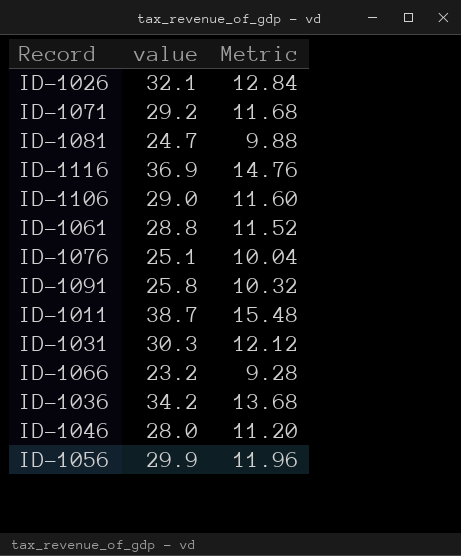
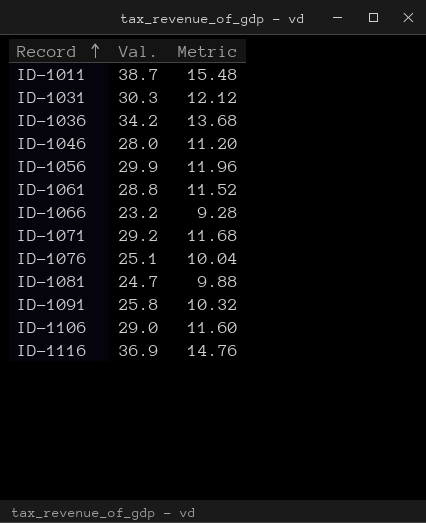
row order: none -> Record ascending
column name: value -> Val.
row ID-1026: 32.1 | 12.84 -> none

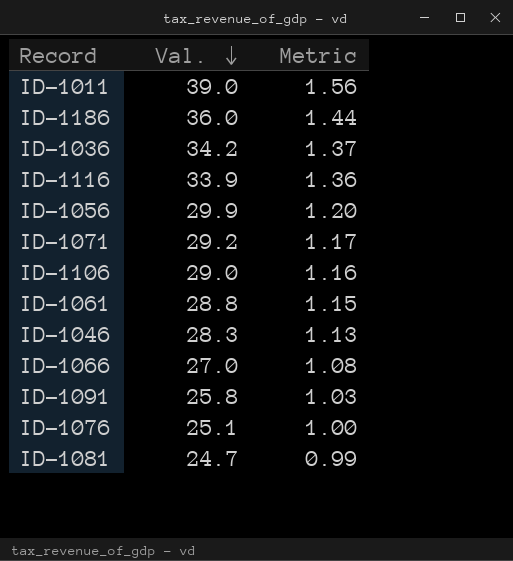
row order: Record ascending -> Val. descending
column Metric | formula: [Val.] * 0.4 -> [Val.] * 0.04
row ID-1031: 30.3 | 12.12 -> none
ID-1011 | Val.: 38.7 -> 39.0
row ID-1186: none -> 36.0 | 1.44
ID-1116 | Val.: 36.9 -> 33.9
ID-1046 | Val.: 28.0 -> 28.3
ID-1066 | Val.: 23.2 -> 27.0

